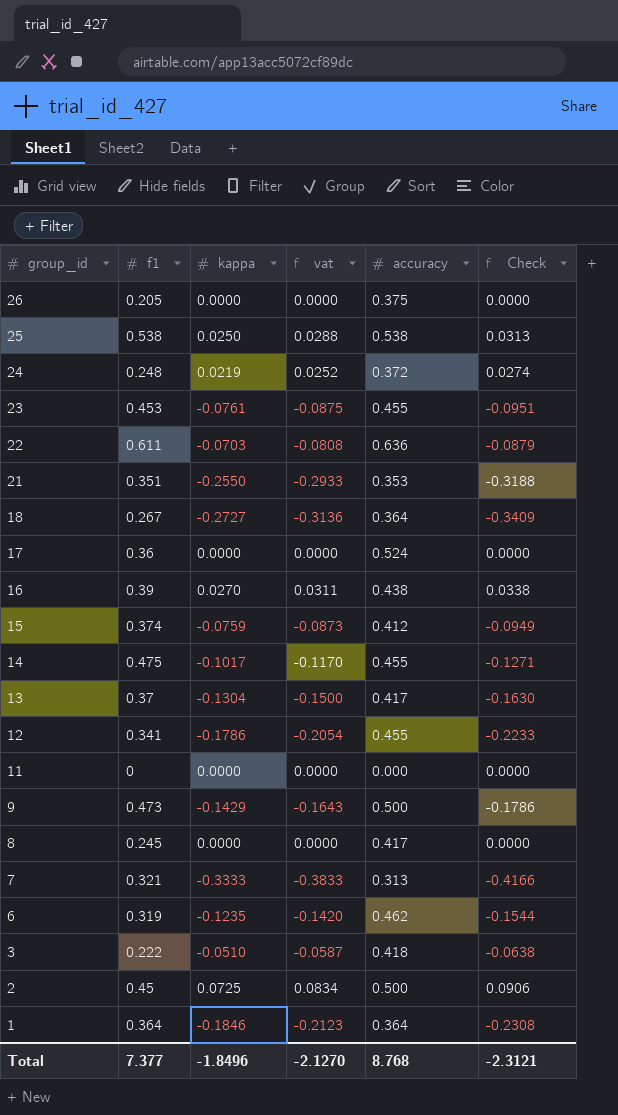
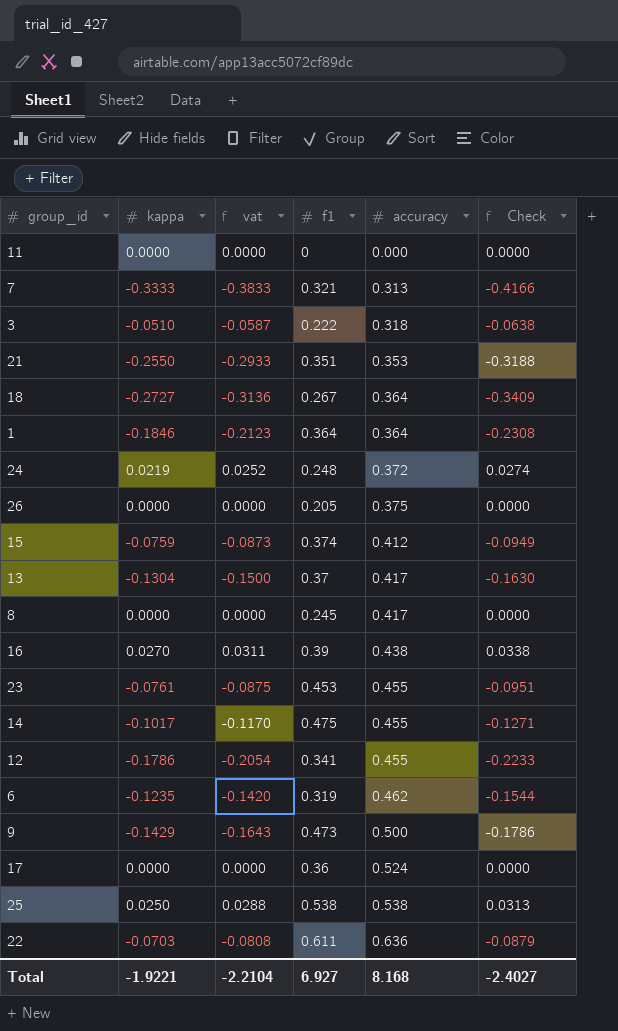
row order: group_id descending -> accuracy ascending
column f1 | position: 2 -> 4
row 2: 0.45 | 0.0725 | 0.0834 | 0.500 | 0.0906 -> none
3 | accuracy: 0.418 -> 0.318
Total | kappa: -1.8496 -> -1.9221
Total | vat: -2.1270 -> -2.2104
Total | f1: 7.377 -> 6.927
Total | accuracy: 8.768 -> 8.168
Total | Check: -2.3121 -> -2.4027

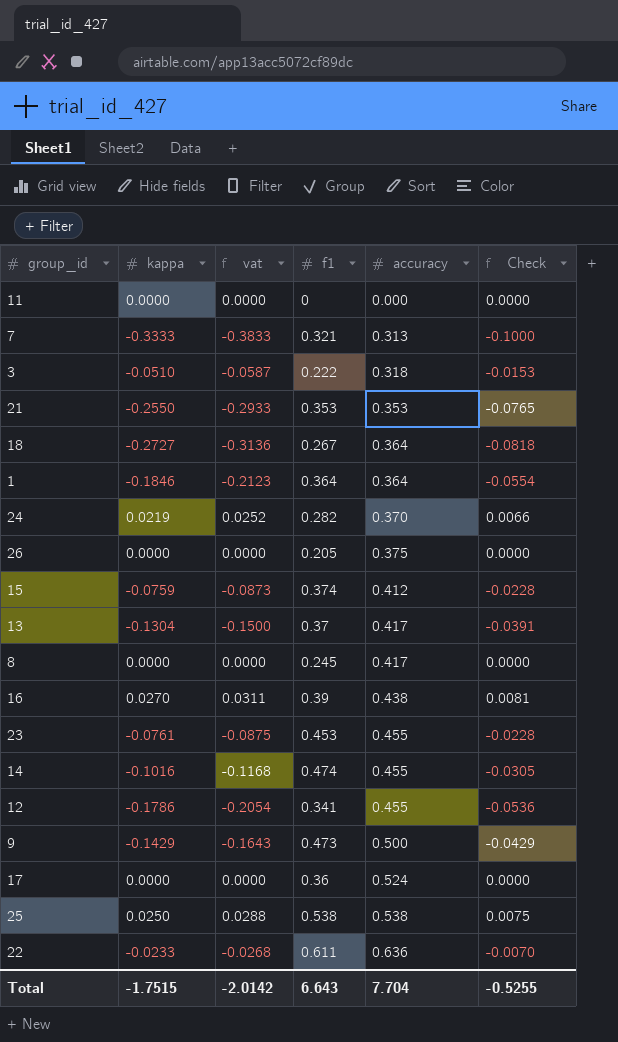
column Check | formula: [kappa] * 1.25 -> [kappa] * 0.3
row 6: -0.1235 | -0.1420 | 0.319 | 0.462 | -0.1544 -> none
21 | f1: 0.351 -> 0.353
24 | f1: 0.248 -> 0.282
24 | accuracy: 0.372 -> 0.370
14 | kappa: -0.1017 -> -0.1016
14 | vat: -0.1170 -> -0.1168
14 | f1: 0.475 -> 0.474
22 | kappa: -0.0703 -> -0.0233
22 | vat: -0.0808 -> -0.0268
Total | kappa: -1.9221 -> -1.7515
Total | vat: -2.2104 -> -2.0142
Total | f1: 6.927 -> 6.643
Total | accuracy: 8.168 -> 7.704
Total | Check: -2.4027 -> -0.5255

